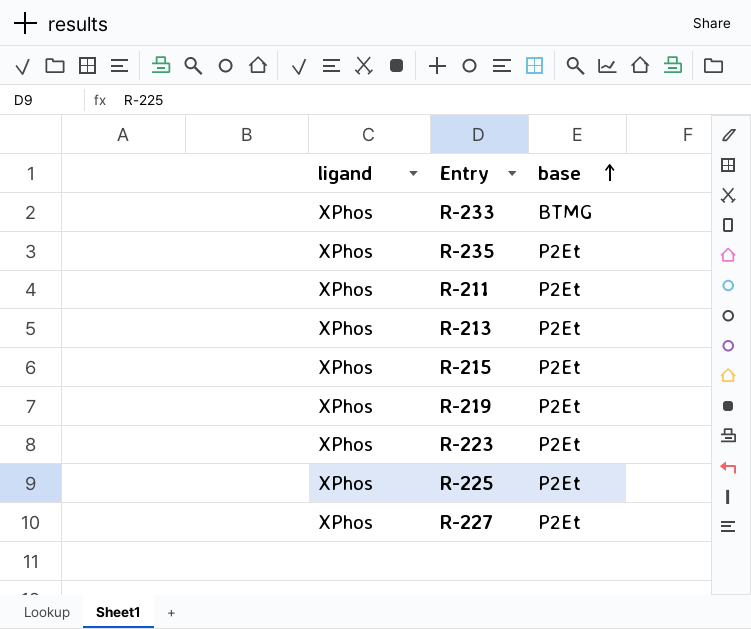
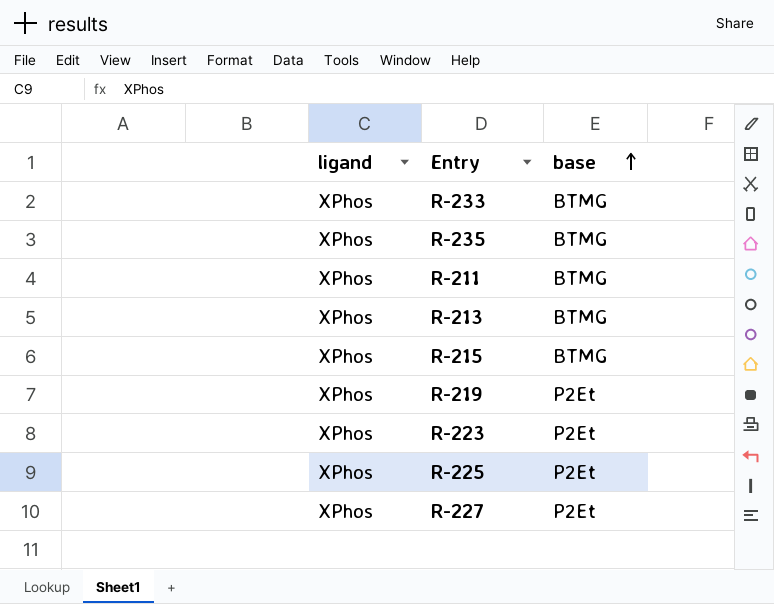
R-235 | base: P2Et -> BTMG
R-211 | base: P2Et -> BTMG
R-213 | base: P2Et -> BTMG
R-215 | base: P2Et -> BTMG

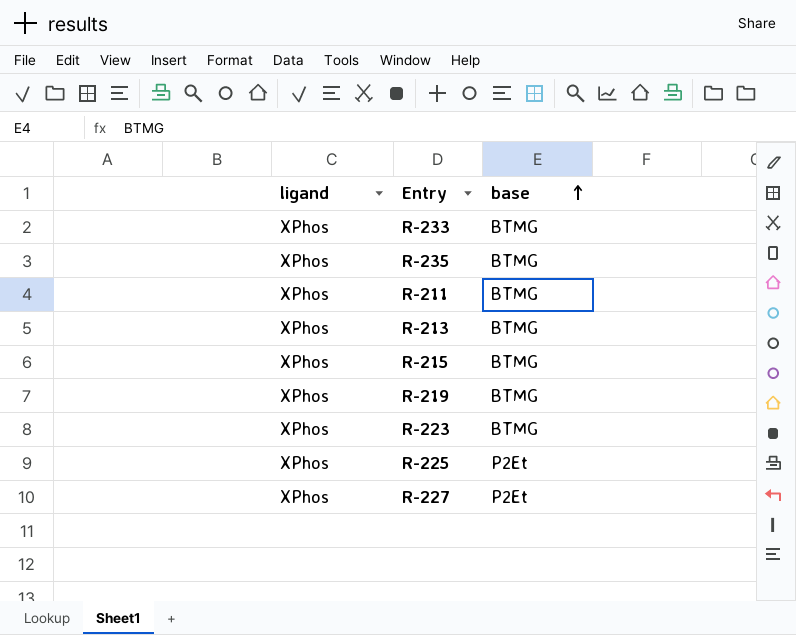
R-219 | base: P2Et -> BTMG
R-223 | base: P2Et -> BTMG

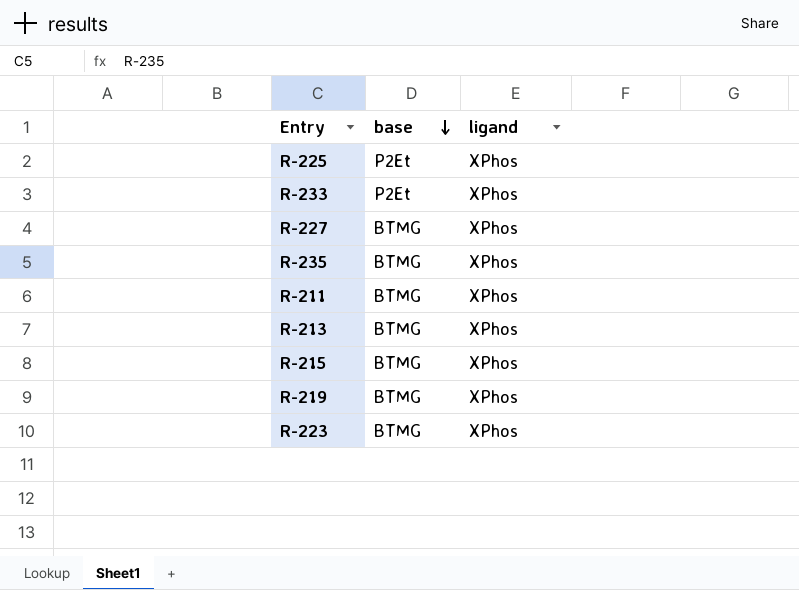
row order: base ascending -> base descending
column ligand | position: 1 -> 3
R-233 | base: BTMG -> P2Et
R-227 | base: P2Et -> BTMG

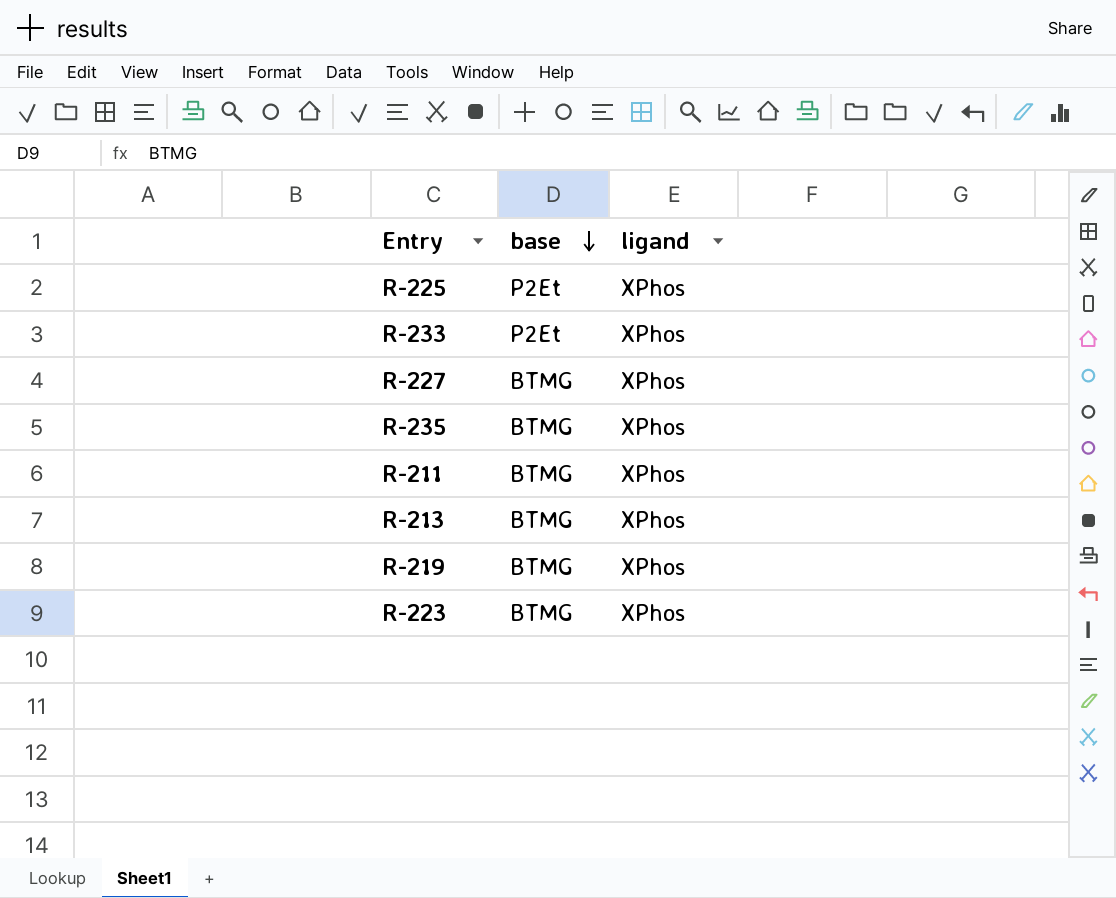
row R-215: BTMG | XPhos -> none

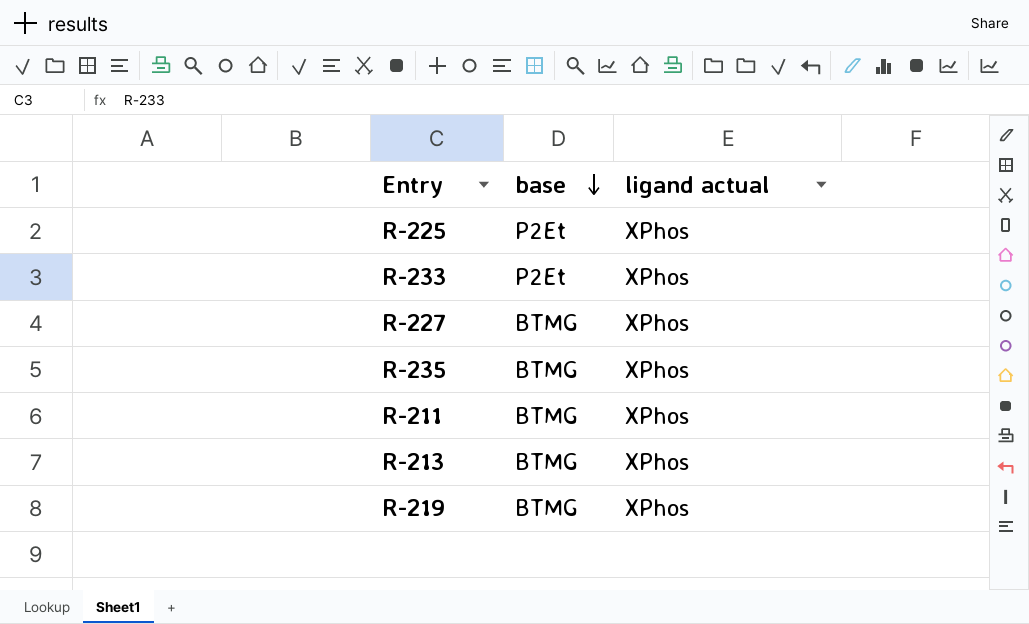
column name: ligand -> ligand actual
row R-223: BTMG | XPhos -> none

